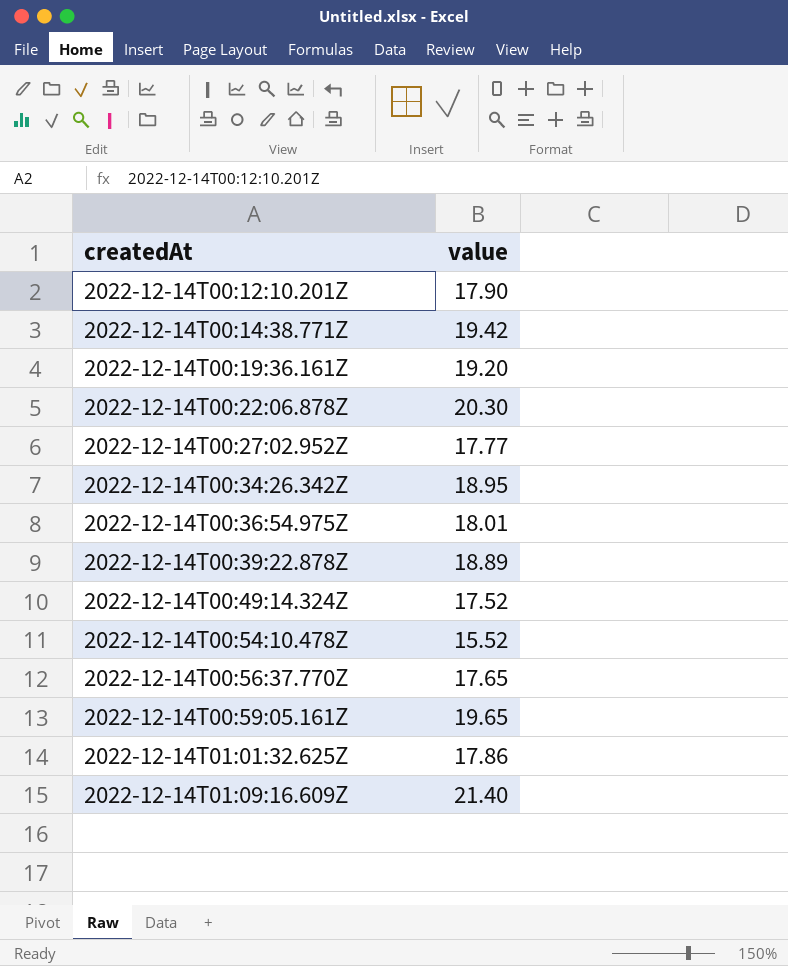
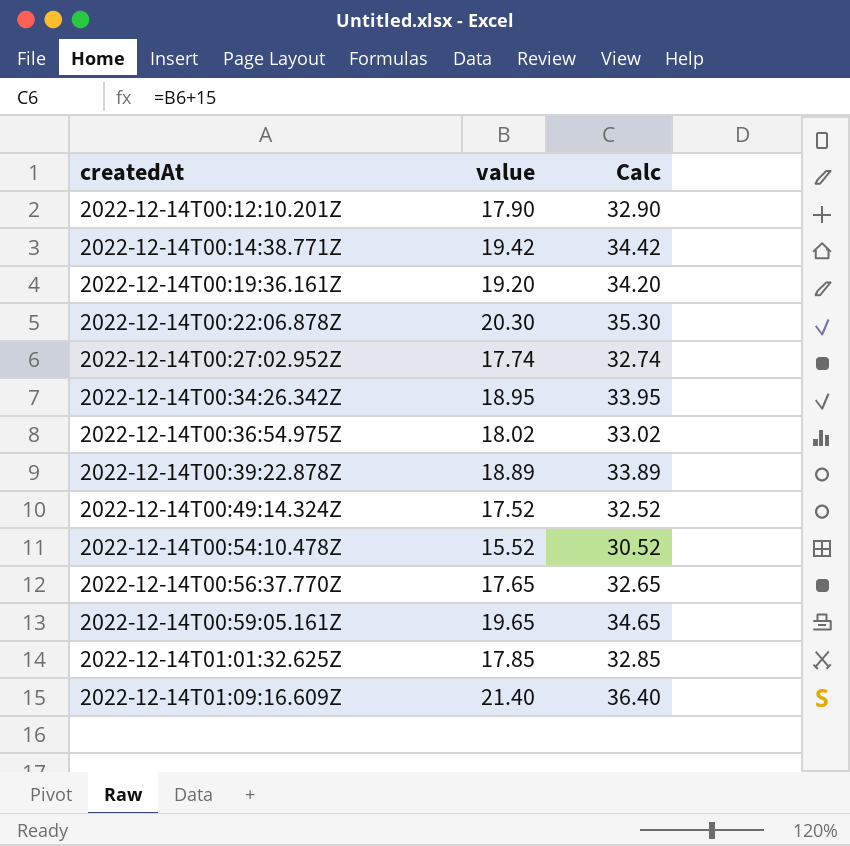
column Calc | formula: none -> [value] + 15
2022-12-14T00:27:02.952Z | value: 17.77 -> 17.74
2022-12-14T00:36:54.975Z | value: 18.01 -> 18.02
2022-12-14T01:01:32.625Z | value: 17.86 -> 17.85

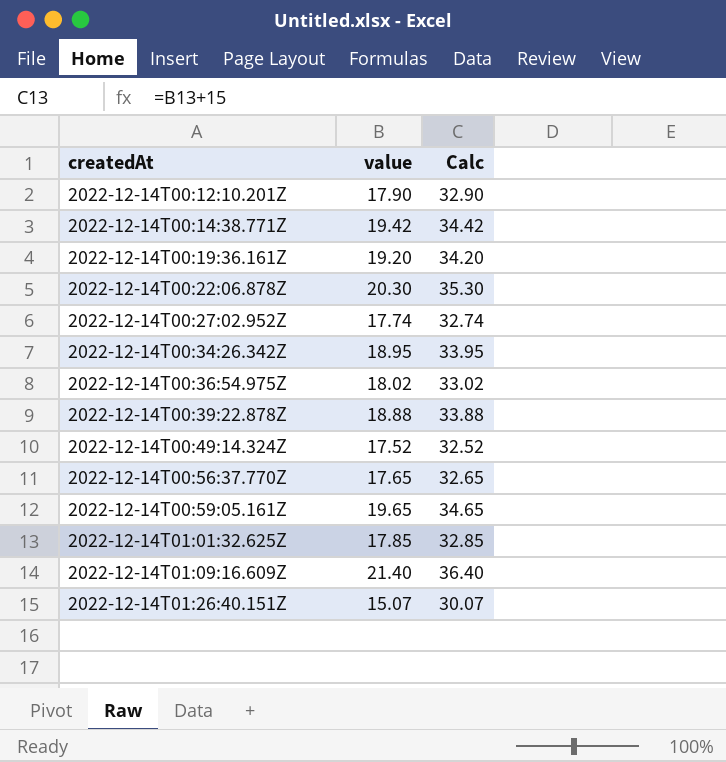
row 2022-12-14T00:54:10.478Z: 15.52 | 30.52 -> none
2022-12-14T00:39:22.878Z | value: 18.89 -> 18.88
2022-12-14T00:39:22.878Z | Calc: 33.89 -> 33.88
row 2022-12-14T01:26:40.151Z: none -> 15.07 | 30.07

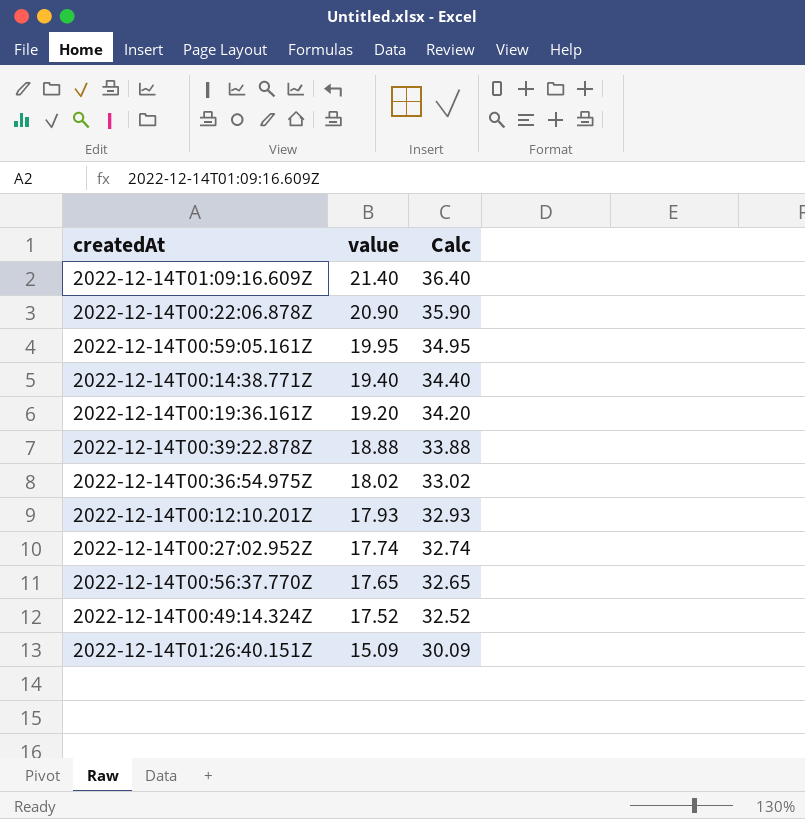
row order: createdAt ascending -> value descending
row 2022-12-14T00:34:26.342Z: 18.95 | 33.95 -> none
row 2022-12-14T01:01:32.625Z: 17.85 | 32.85 -> none
2022-12-14T00:22:06.878Z | value: 20.30 -> 20.90
2022-12-14T00:22:06.878Z | Calc: 35.30 -> 35.90
2022-12-14T00:59:05.161Z | value: 19.65 -> 19.95
2022-12-14T00:59:05.161Z | Calc: 34.65 -> 34.95
2022-12-14T00:14:38.771Z | value: 19.42 -> 19.40
2022-12-14T00:14:38.771Z | Calc: 34.42 -> 34.40
2022-12-14T00:12:10.201Z | value: 17.90 -> 17.93
2022-12-14T00:12:10.201Z | Calc: 32.90 -> 32.93
2022-12-14T01:26:40.151Z | value: 15.07 -> 15.09
2022-12-14T01:26:40.151Z | Calc: 30.07 -> 30.09

